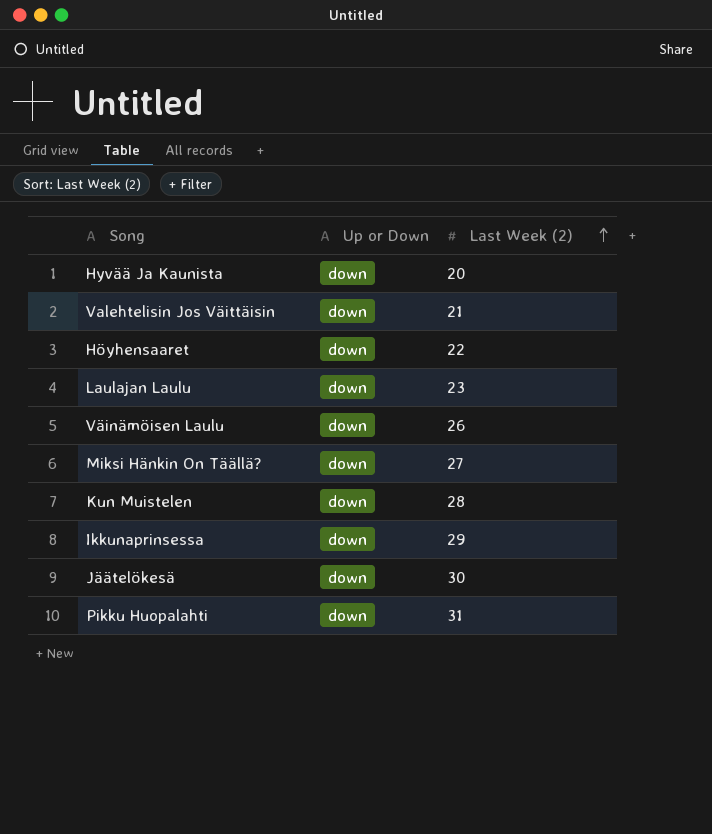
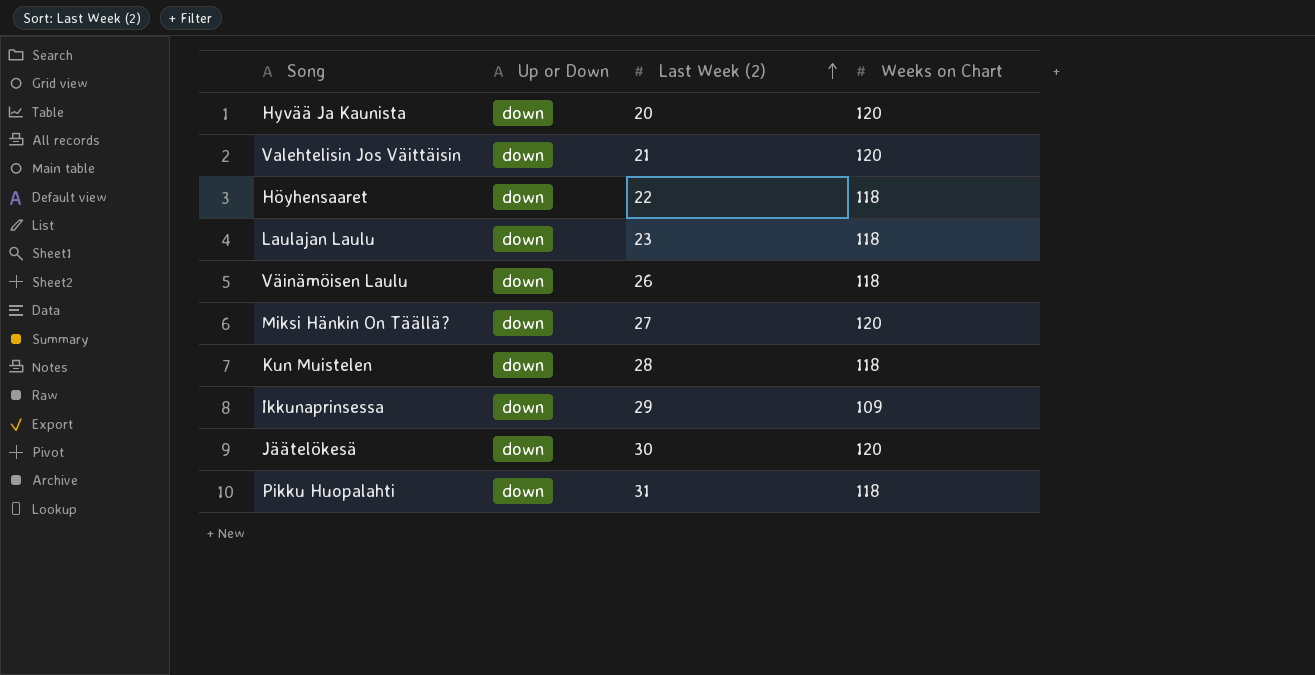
column Weeks on Chart | position: none -> 4

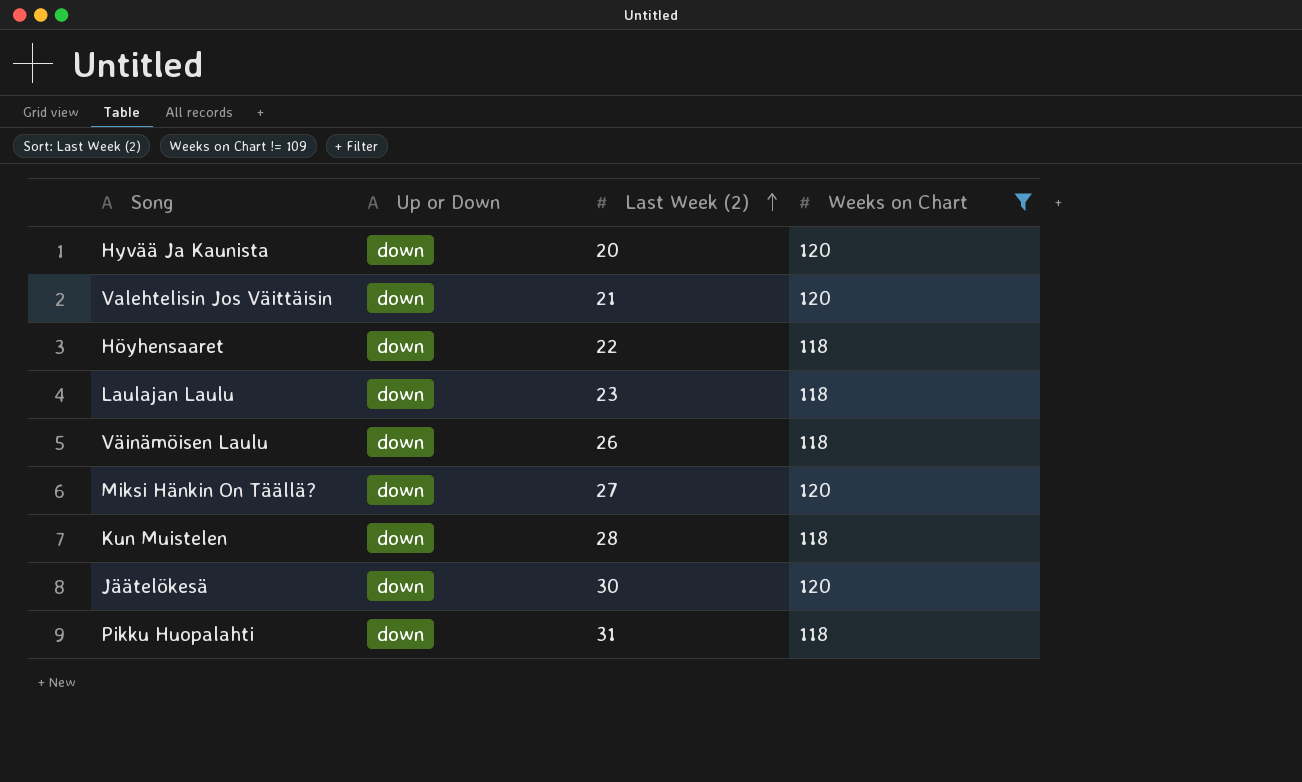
filter: none -> Weeks on Chart != 109

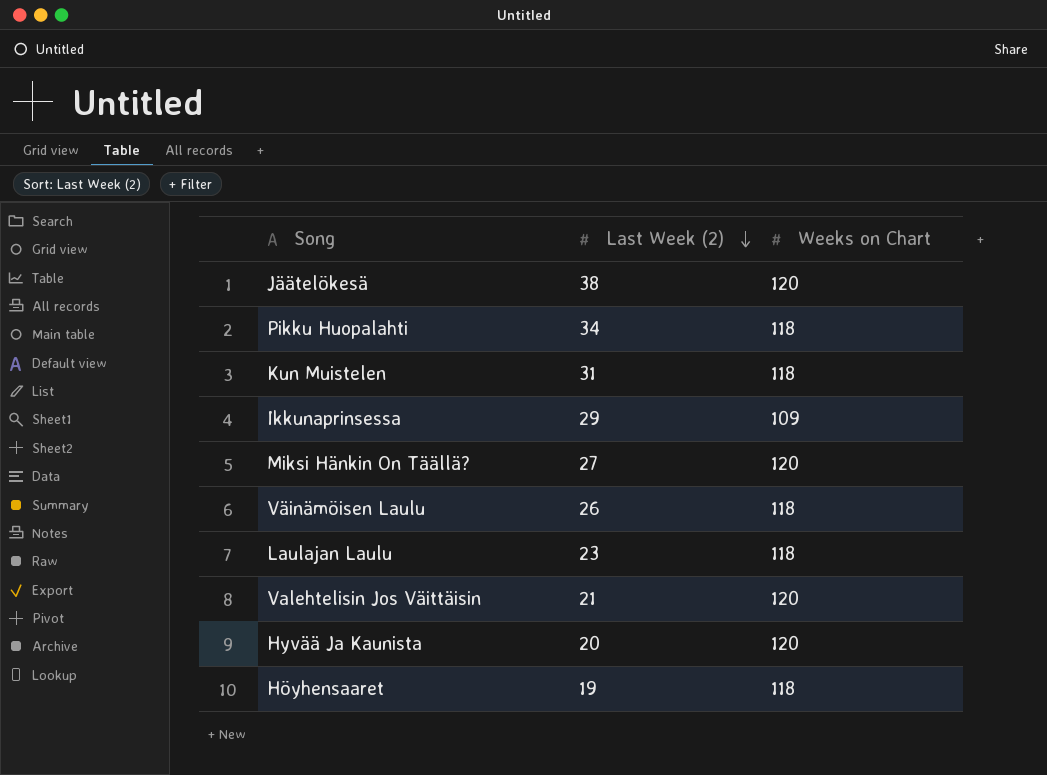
filter: Weeks on Chart != 109 -> none
row order: Last Week (2) ascending -> Last Week (2) descending
column Up or Down | position: 2 -> none
Jäätelökesä | Last Week (2): 30 -> 38
Pikku Huopalahti | Last Week (2): 31 -> 34
Kun Muistelen | Last Week (2): 28 -> 31
Höyhensaaret | Last Week (2): 22 -> 19

